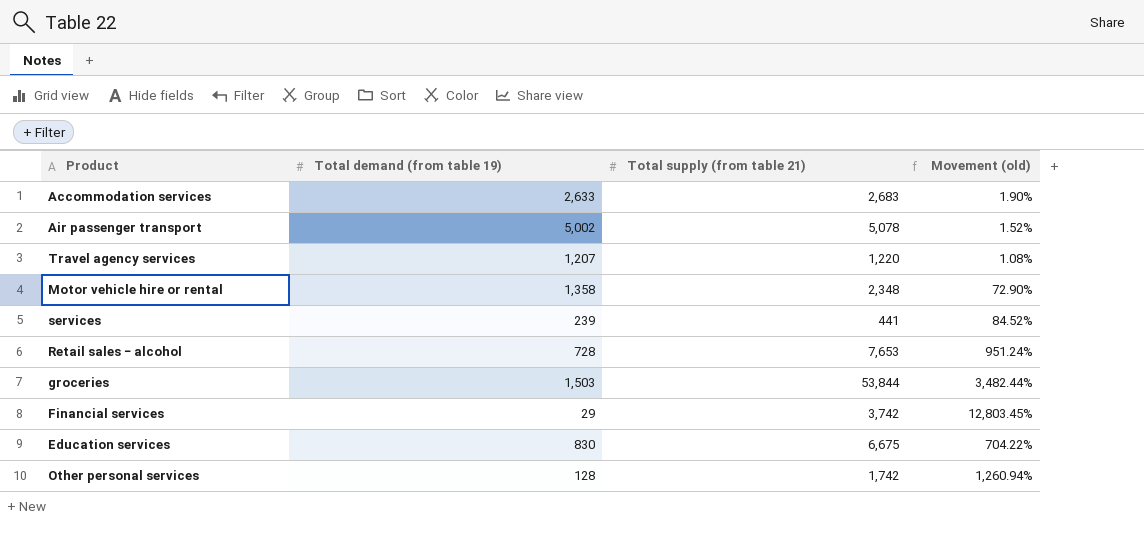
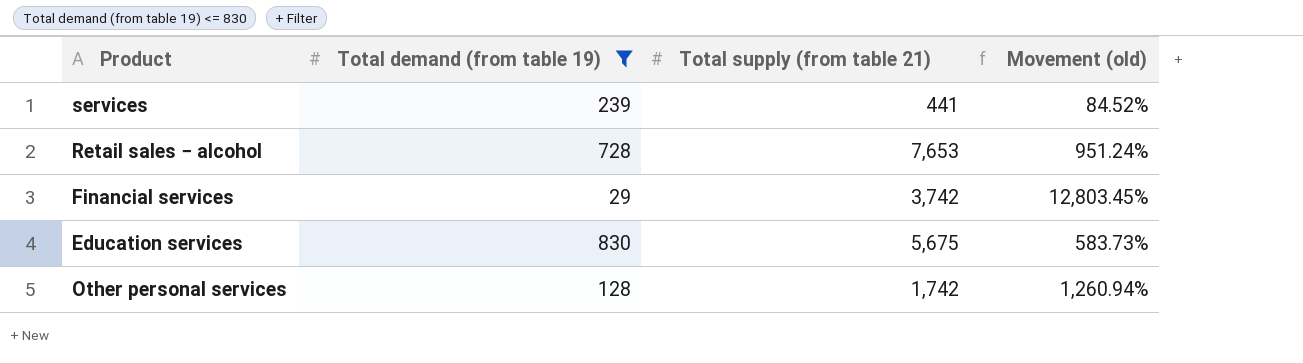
filter: none -> Total demand (from table 19) <= 830
Education services | Total supply (from table 21): 6,675 -> 5,675
Education services | Movement (old): 704.22% -> 583.73%

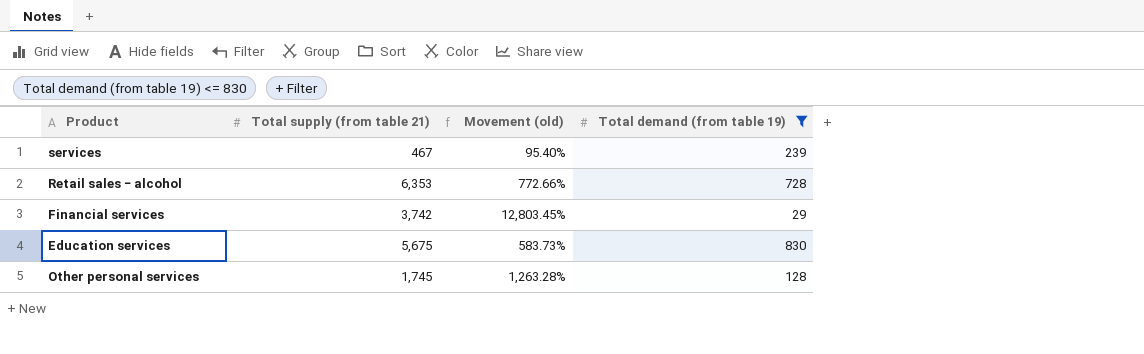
column Total demand (from table 19) | position: 2 -> 4
services | Total supply (from table 21): 441 -> 467
services | Movement (old): 84.52% -> 95.40%
Retail sales − alcohol | Total supply (from table 21): 7,653 -> 6,353
Retail sales − alcohol | Movement (old): 951.24% -> 772.66%
Other personal services | Total supply (from table 21): 1,742 -> 1,745
Other personal services | Movement (old): 1,260.94% -> 1,263.28%

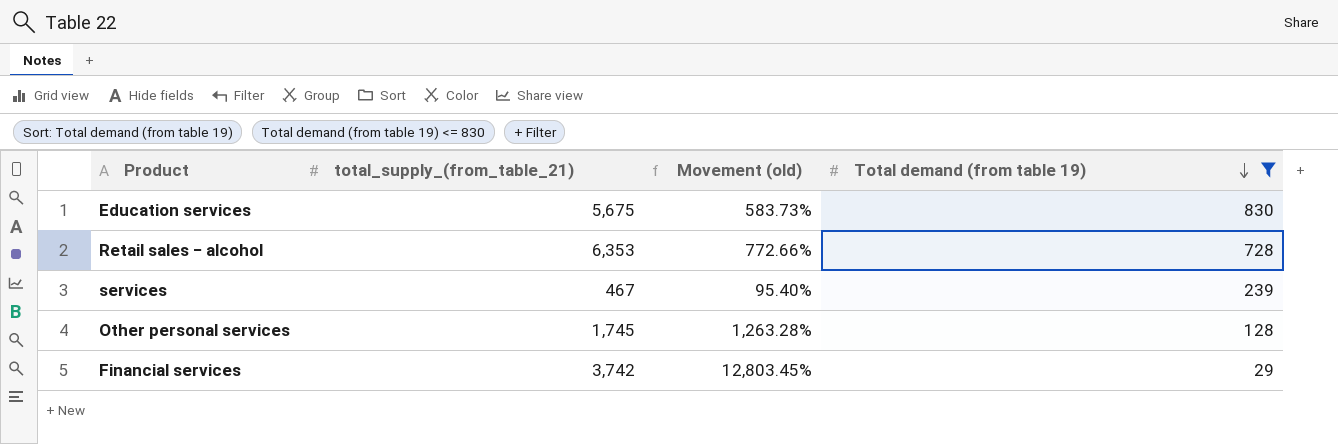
row order: none -> Total demand (from table 19) descending
column name: Total supply (from table 21) -> total_supply_(from_table_21)

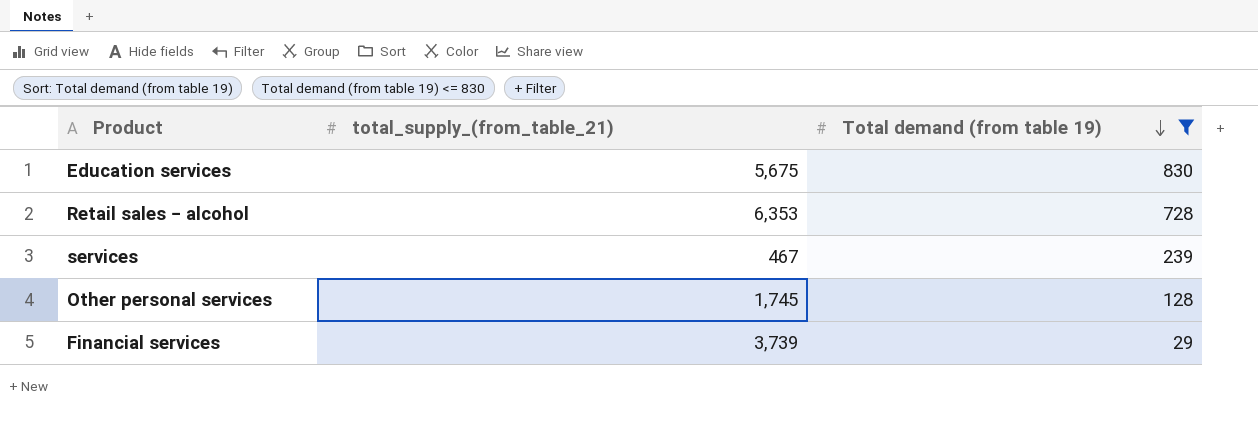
column Movement (old) | formula: ([total_supply_(from_table_21)] - [Total demand (from table 19)]) / [Total demand (from table 19)] -> none
Financial services | total_supply_(from_table_21): 3,742 -> 3,739

